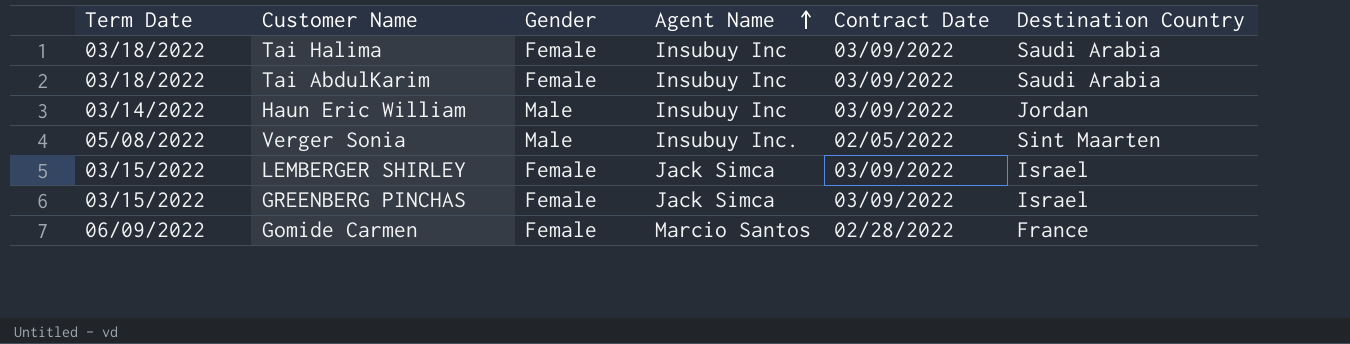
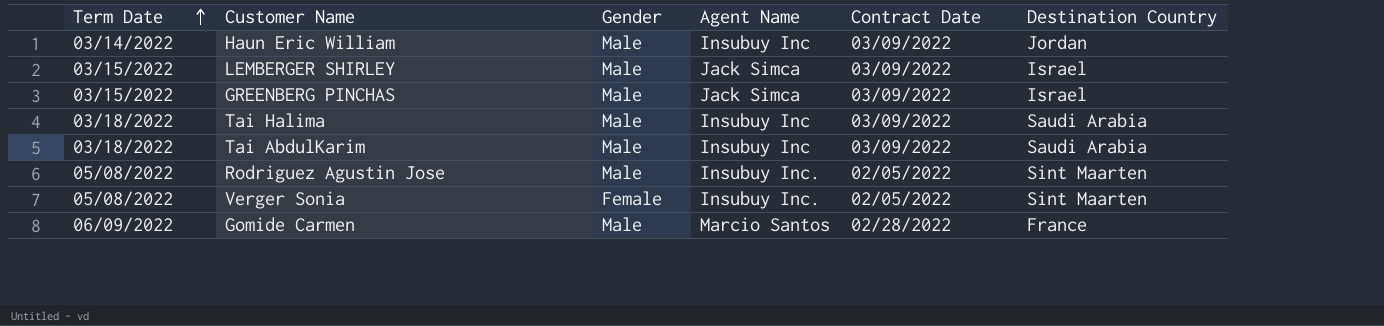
row order: Agent Name ascending -> Term Date ascending
LEMBERGER SHIRLEY | Gender: Female -> Male
GREENBERG PINCHAS | Gender: Female -> Male
Tai Halima | Gender: Female -> Male
Tai AbdulKarim | Gender: Female -> Male
row Rodriguez Agustin Jose: none -> 05/08/2022 | Male | Insubuy Inc. | 02/05/2022 | Sint Maarten
Verger Sonia | Gender: Male -> Female
Gomide Carmen | Gender: Female -> Male

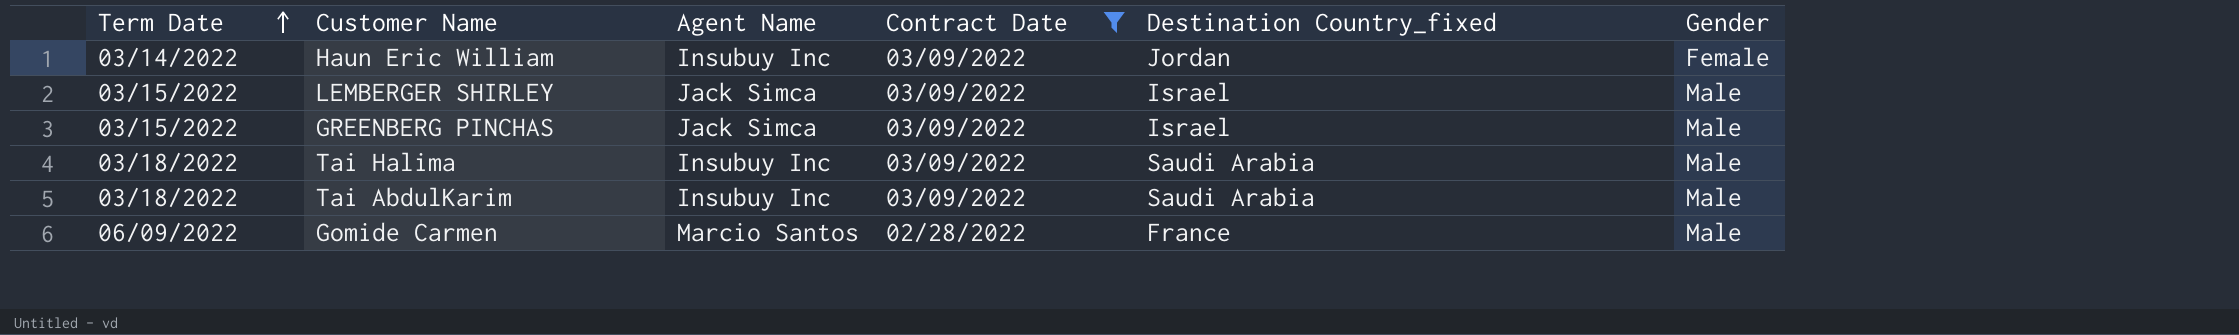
filter: none -> Contract Date != 02/05/2022
column name: Destination Country -> Destination Country_fixed
column Gender | position: 3 -> 6
Haun Eric William | Gender: Male -> Female

